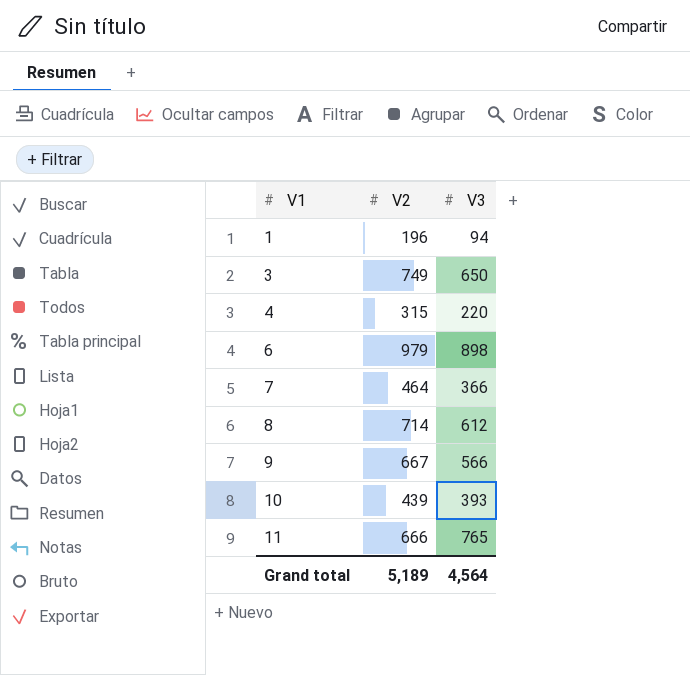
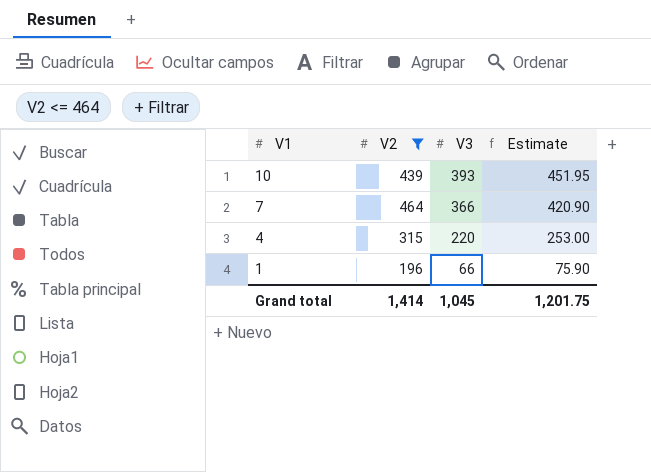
filter: none -> V2 <= 464
row order: V1 ascending -> V1 descending
column Estimate | formula: none -> [V3] * 1.15
1 | V3: 94 -> 66
Grand total | V2: 5,189 -> 1,414
Grand total | V3: 4,564 -> 1,045

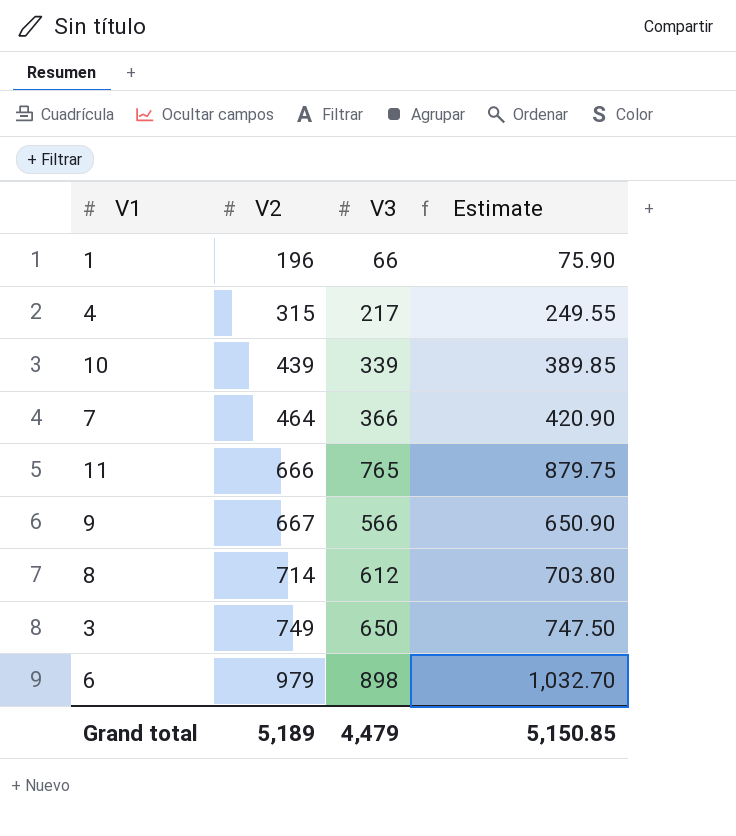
filter: V2 <= 464 -> none
row order: V1 descending -> V2 ascending
4 | V3: 220 -> 217
4 | Estimate: 253.00 -> 249.55
10 | V3: 393 -> 339
10 | Estimate: 451.95 -> 389.85
Grand total | V2: 1,414 -> 5,189
Grand total | V3: 1,045 -> 4,479
Grand total | Estimate: 1,201.75 -> 5,150.85

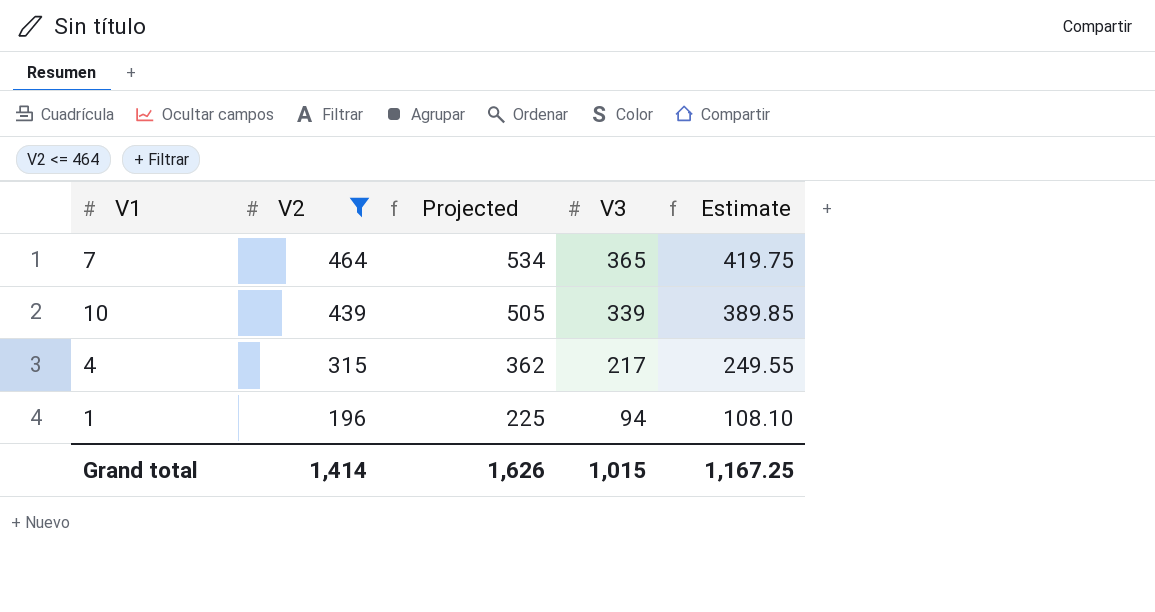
filter: none -> V2 <= 464
row order: V2 ascending -> V2 descending
column Projected | formula: none -> [V2] * 1.15
7 | V3: 366 -> 365
7 | Estimate: 420.90 -> 419.75
1 | V3: 66 -> 94
1 | Estimate: 75.90 -> 108.10
Grand total | V2: 5,189 -> 1,414
Grand total | V3: 4,479 -> 1,015
Grand total | Estimate: 5,150.85 -> 1,167.25

